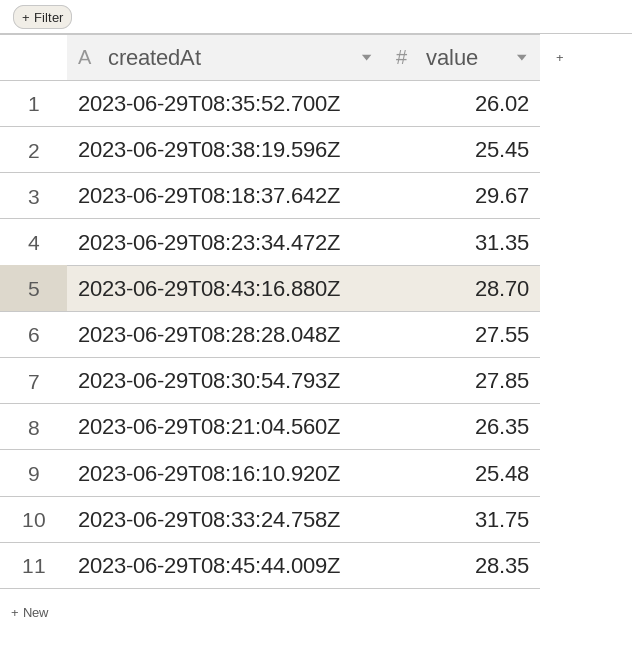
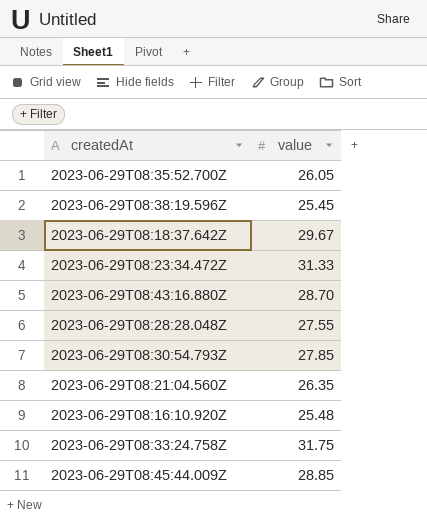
2023-06-29T08:35:52.700Z | value: 26.02 -> 26.05
2023-06-29T08:23:34.472Z | value: 31.35 -> 31.33
2023-06-29T08:45:44.009Z | value: 28.35 -> 28.85

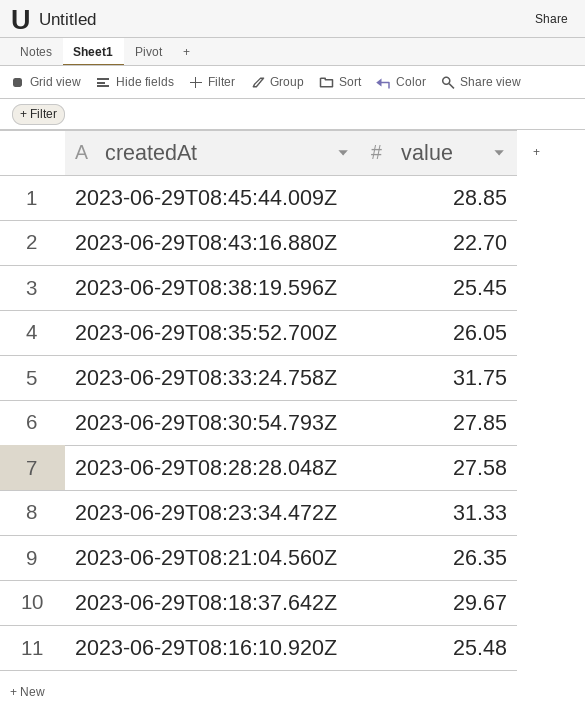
row order: none -> createdAt descending
2023-06-29T08:43:16.880Z | value: 28.70 -> 22.70
2023-06-29T08:28:28.048Z | value: 27.55 -> 27.58

